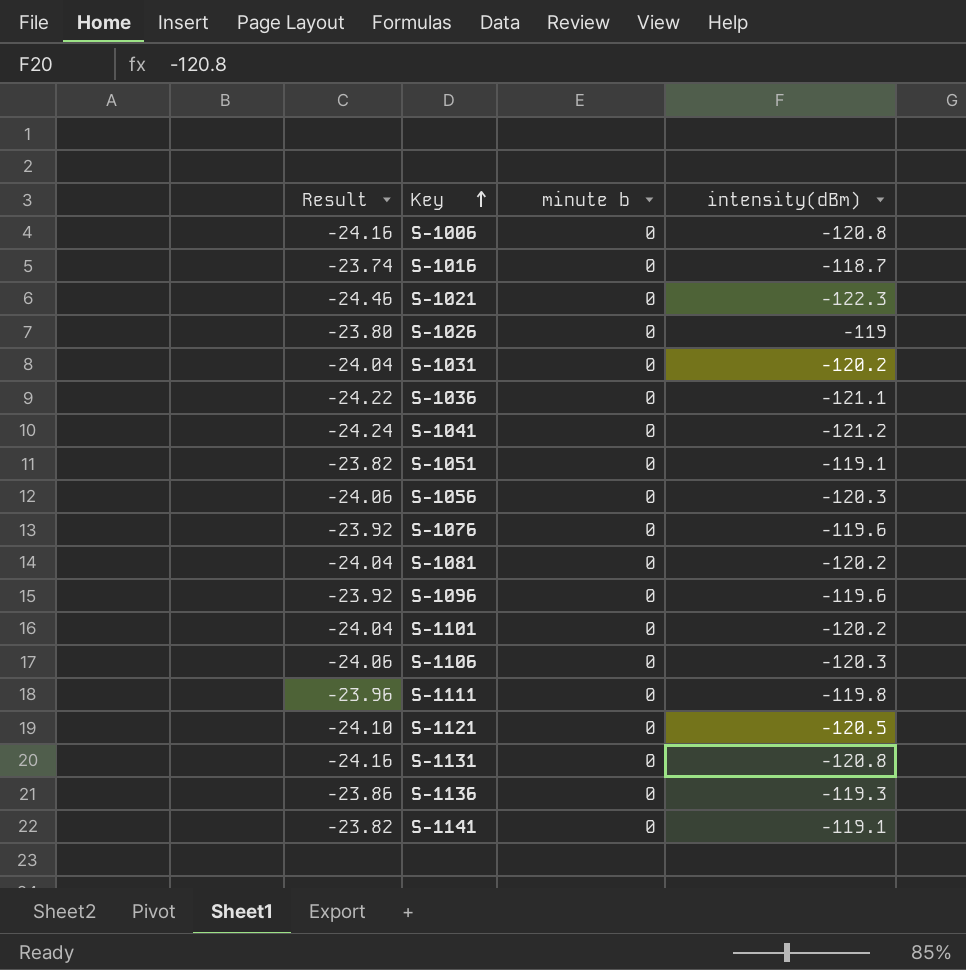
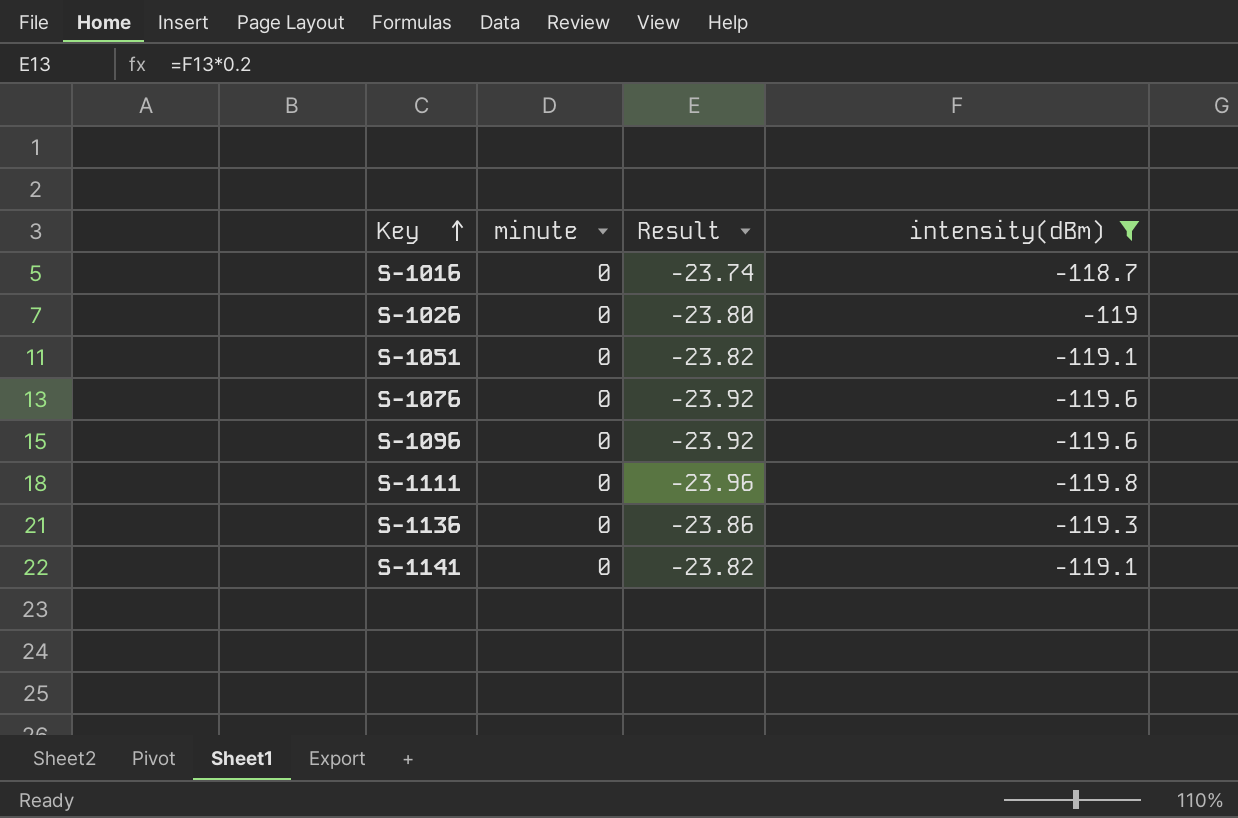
filter: none -> intensity(dBm) >= -119.8
column name: minute b -> minute
column Result | position: 1 -> 3

